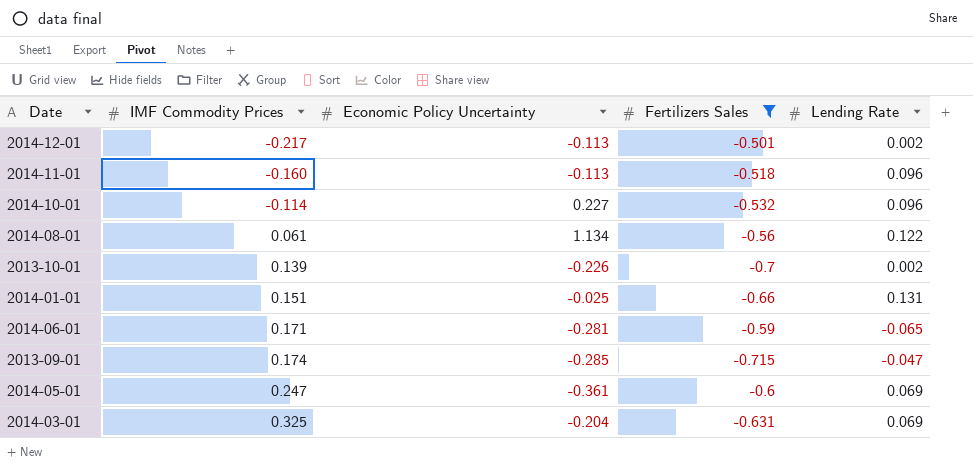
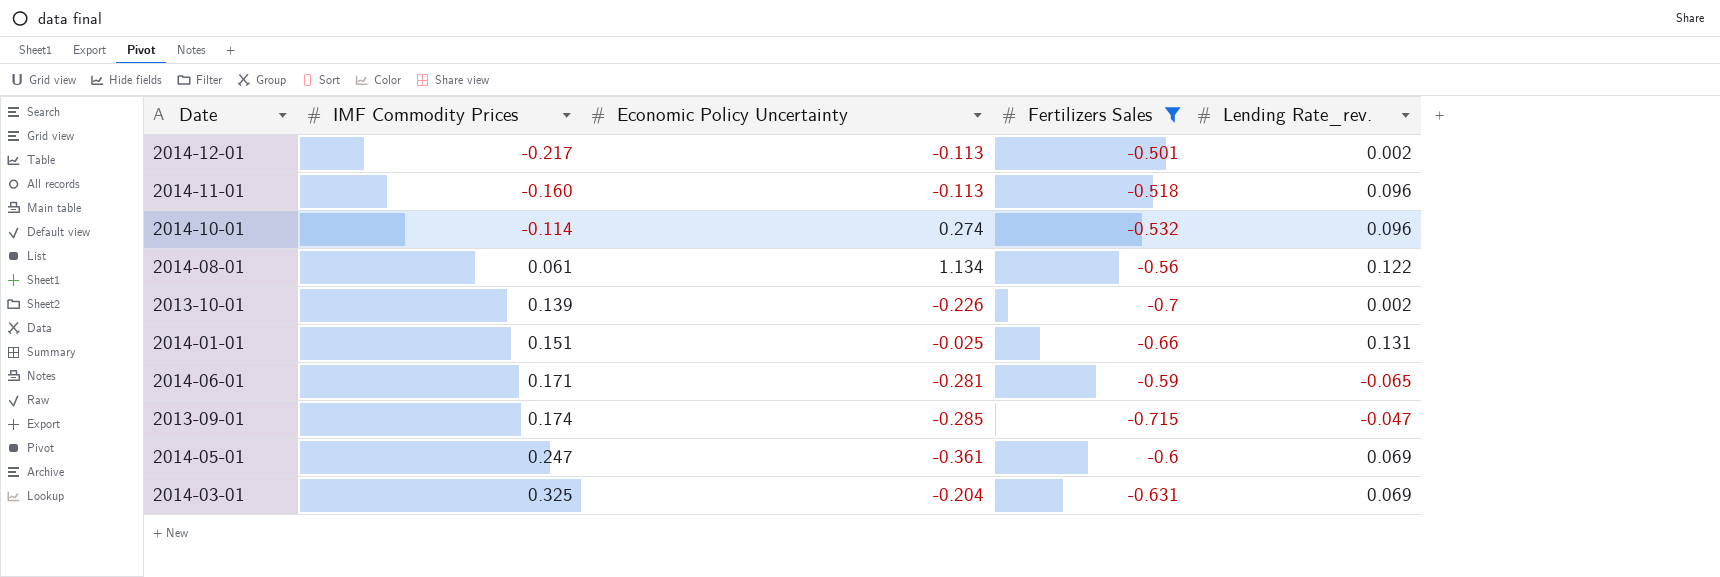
column name: Lending Rate -> Lending Rate_rev.
2014-10-01 | Economic Policy Uncertainty: 0.227 -> 0.274

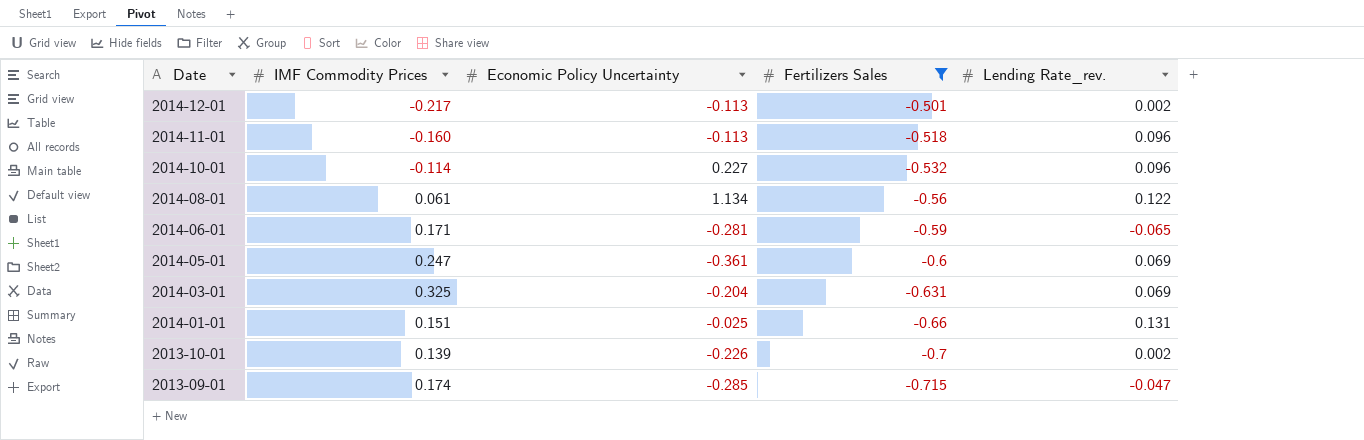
row order: IMF Commodity Prices ascending -> Date descending
2014-10-01 | Economic Policy Uncertainty: 0.274 -> 0.227

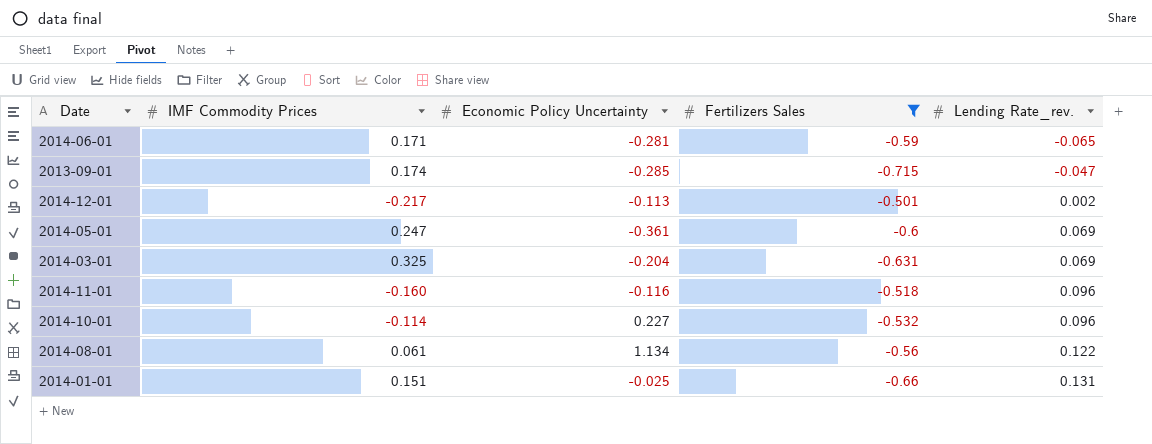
row order: Date descending -> Lending Rate_rev. ascending
row 2013-10-01: 0.139 | -0.226 | -0.7 | 0.002 -> none
2014-11-01 | Economic Policy Uncertainty: -0.113 -> -0.116

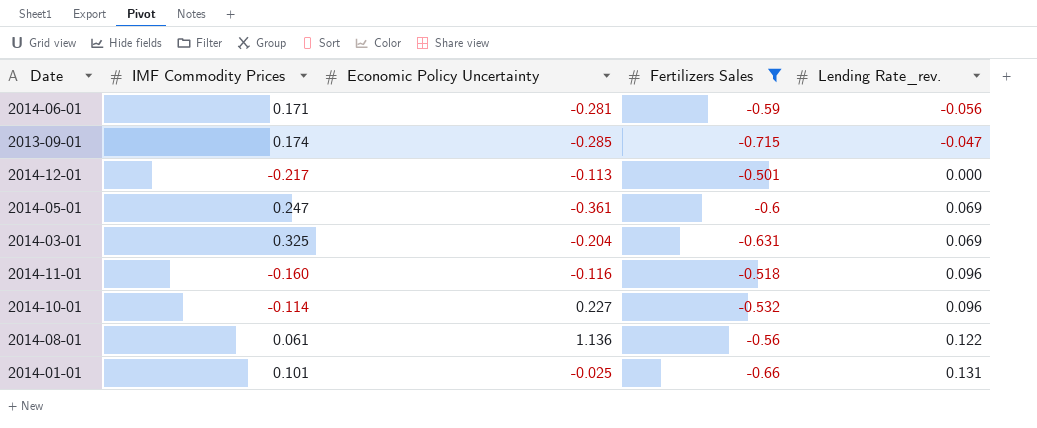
2014-06-01 | Lending Rate_rev.: -0.065 -> -0.056
2014-12-01 | Lending Rate_rev.: 0.002 -> 0.000
2014-08-01 | Economic Policy Uncertainty: 1.134 -> 1.136
2014-01-01 | IMF Commodity Prices: 0.151 -> 0.101

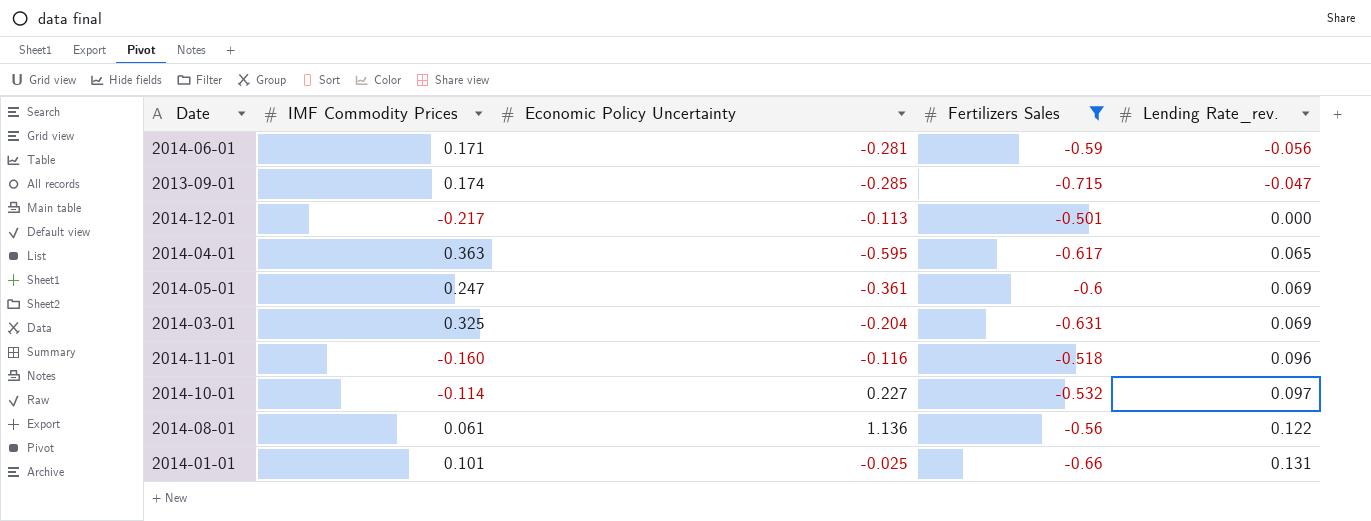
row 2014-04-01: none -> 0.363 | -0.595 | -0.617 | 0.065
2014-10-01 | Lending Rate_rev.: 0.096 -> 0.097

